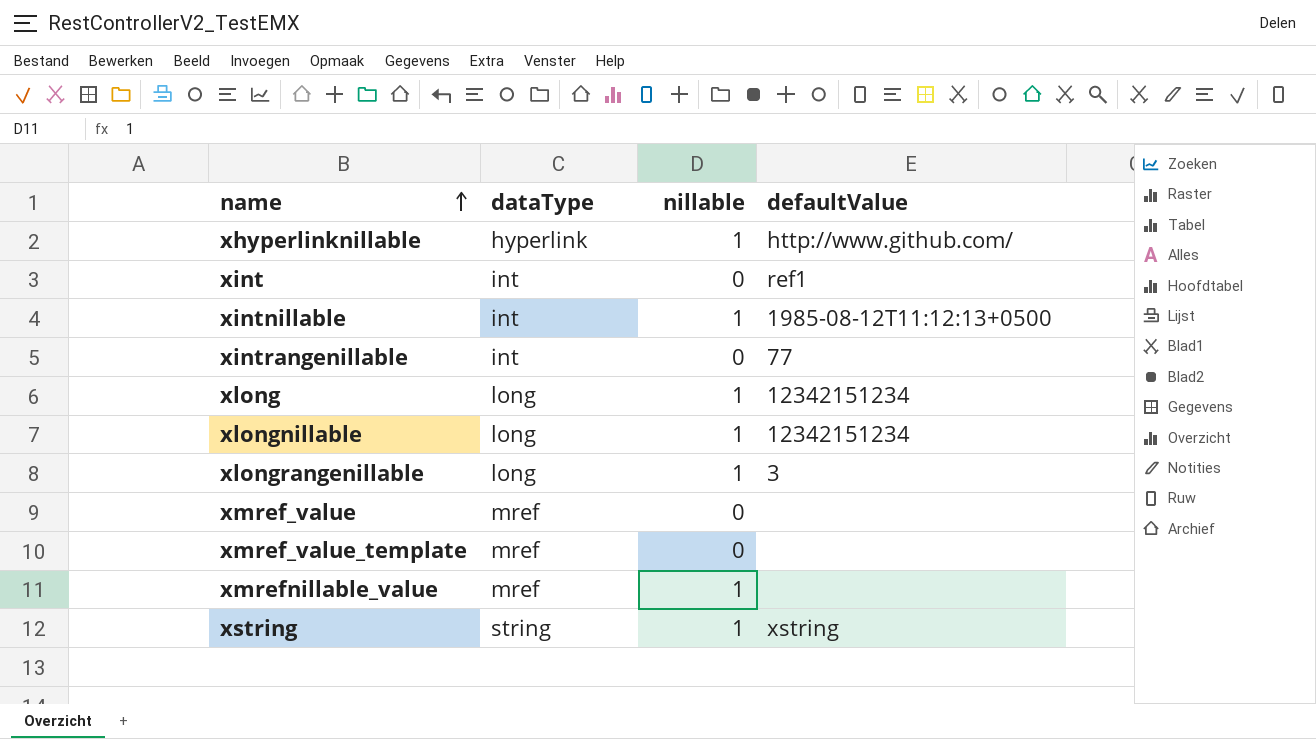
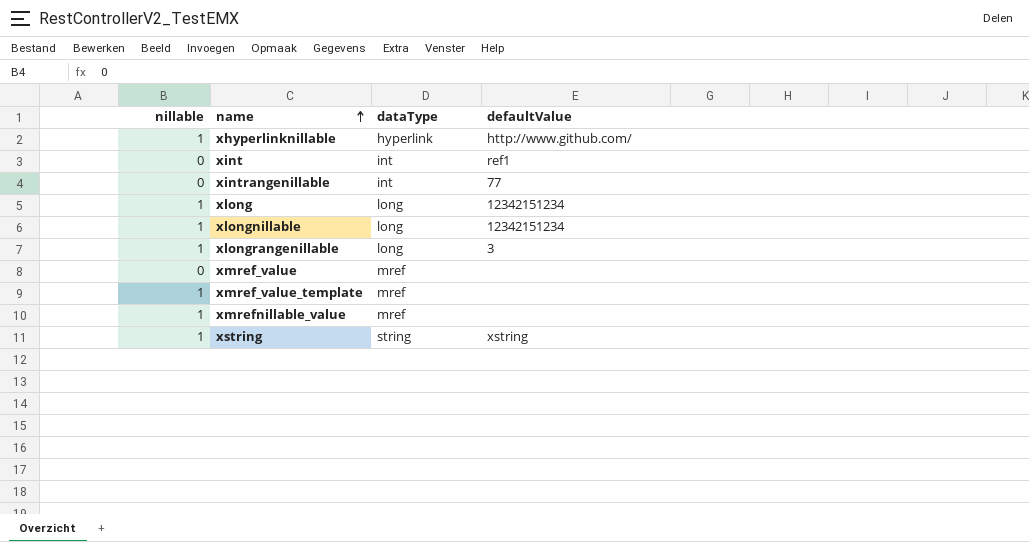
column nillable | position: 3 -> 1
row xintnillable: int | 1 | 1985-08-12T11:12:13+0500 -> none
xmref_value_template | nillable: 0 -> 1

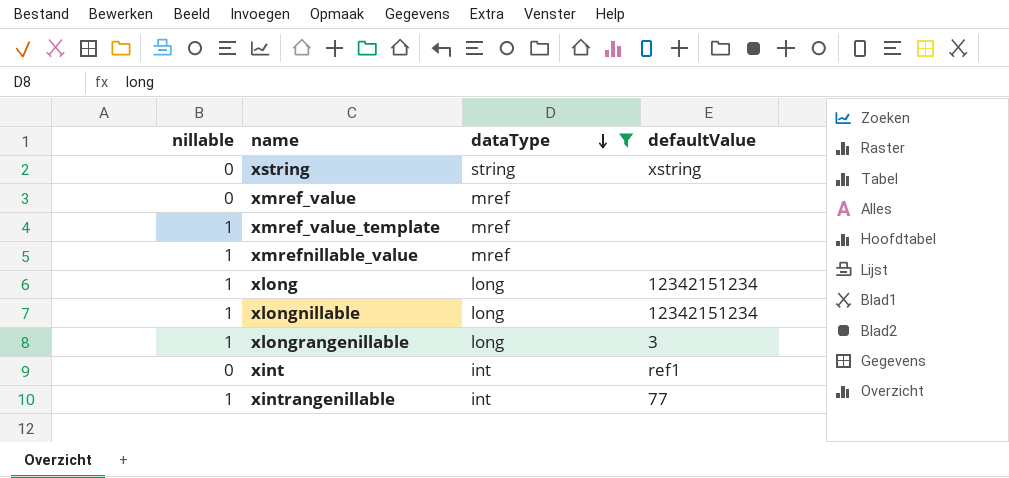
filter: none -> dataType != hyperlink
row order: name ascending -> dataType descending
xstring | nillable: 1 -> 0
xintrangenillable | nillable: 0 -> 1

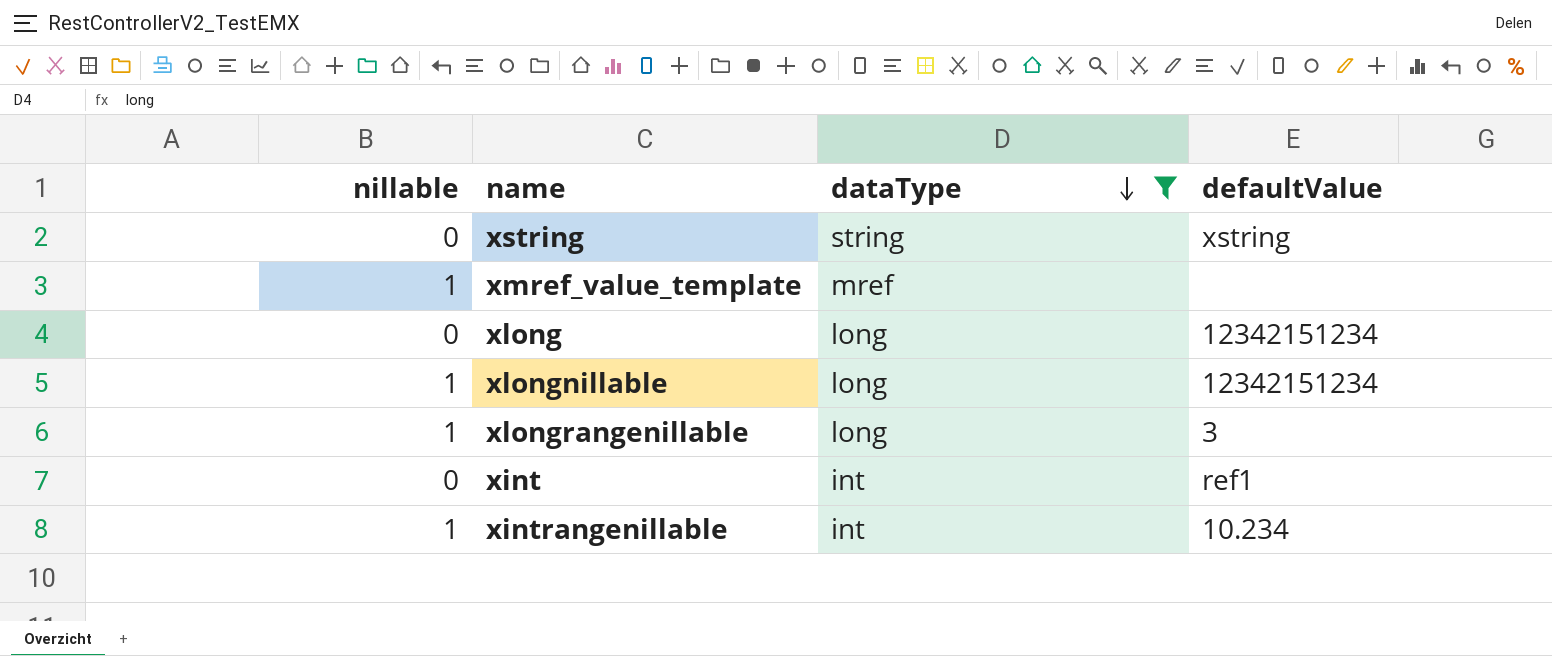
row xmref_value: 0 | mref | none -> none
row xmrefnillable_value: 1 | mref | none -> none
xlong | nillable: 1 -> 0
xintrangenillable | defaultValue: 77 -> 10.234

